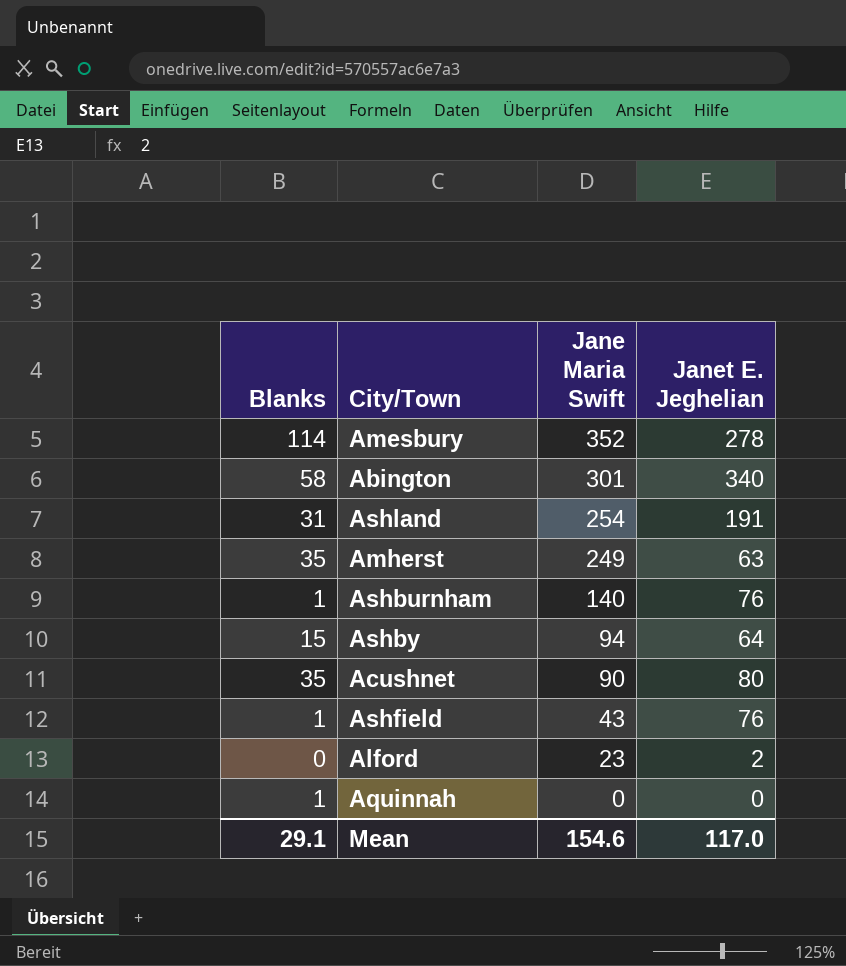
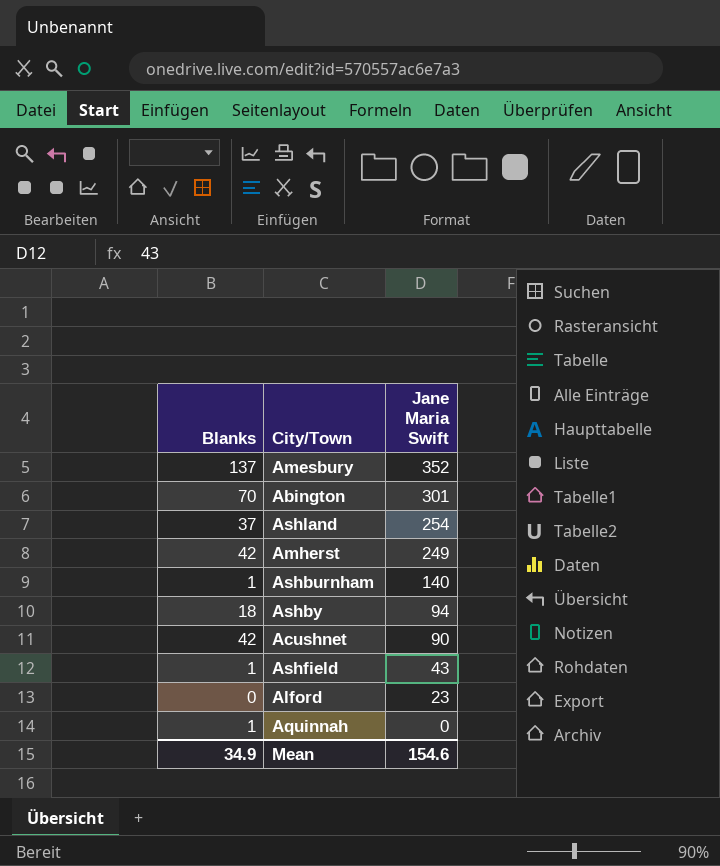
column Janet E. Jeghelian | position: 4 -> none
Amesbury | Blanks: 114 -> 137
Abington | Blanks: 58 -> 70
Ashland | Blanks: 31 -> 37
Amherst | Blanks: 35 -> 42
Ashby | Blanks: 15 -> 18
Acushnet | Blanks: 35 -> 42
Mean | Blanks: 29.1 -> 34.9

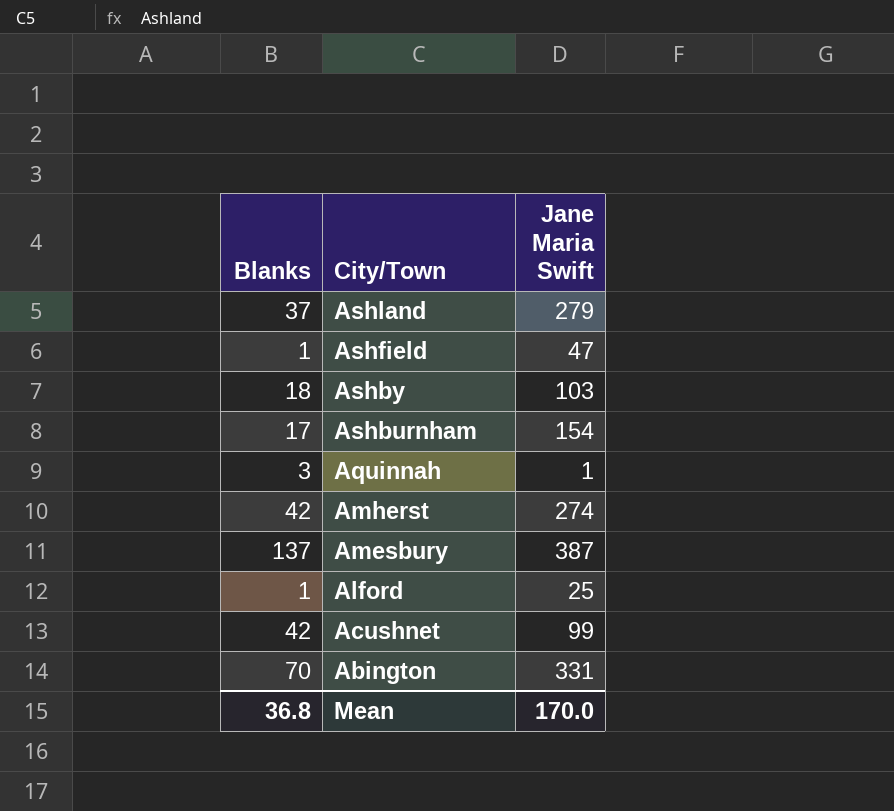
row order: Jane Maria Swift descending -> City/Town descending
Ashland | Jane Maria Swift: 254 -> 279
Ashfield | Jane Maria Swift: 43 -> 47
Ashby | Jane Maria Swift: 94 -> 103
Ashburnham | Blanks: 1 -> 17
Ashburnham | Jane Maria Swift: 140 -> 154
Aquinnah | Blanks: 1 -> 3
Aquinnah | Jane Maria Swift: 0 -> 1
Amherst | Jane Maria Swift: 249 -> 274
Amesbury | Jane Maria Swift: 352 -> 387
Alford | Blanks: 0 -> 1
Alford | Jane Maria Swift: 23 -> 25
Acushnet | Jane Maria Swift: 90 -> 99
Abington | Jane Maria Swift: 301 -> 331
Mean | Blanks: 34.9 -> 36.8
Mean | Jane Maria Swift: 154.6 -> 170.0

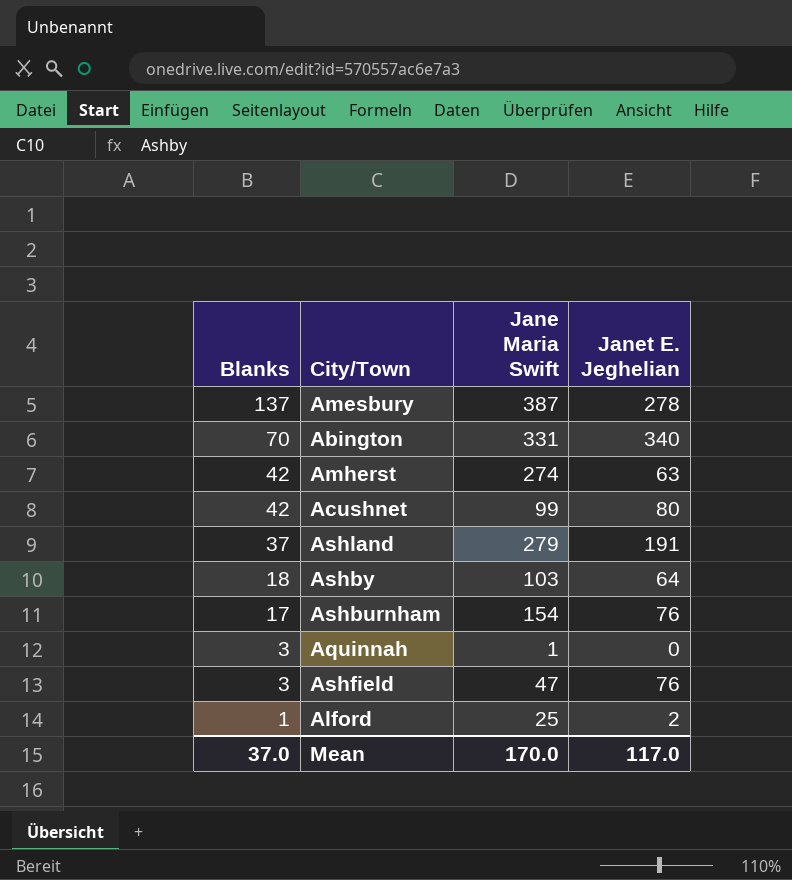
row order: City/Town descending -> Blanks descending
column Janet E. Jeghelian | position: none -> 4
Ashfield | Blanks: 1 -> 3
Mean | Blanks: 36.8 -> 37.0

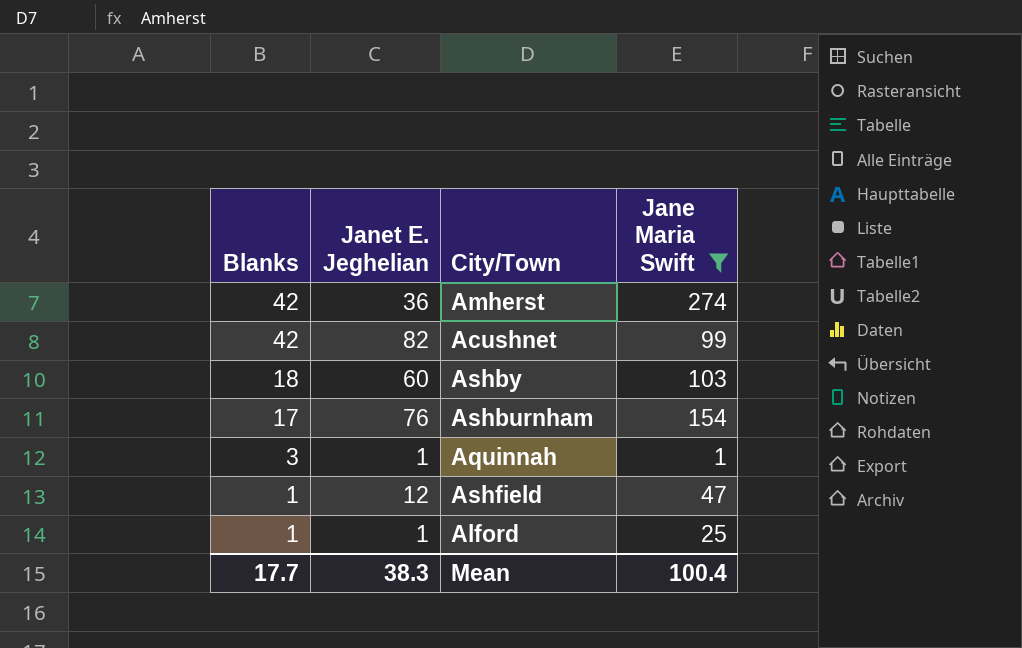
filter: none -> Jane Maria Swift <= 274
column Janet E. Jeghelian | position: 4 -> 2
Amherst | Janet E. Jeghelian: 63 -> 36
Acushnet | Janet E. Jeghelian: 80 -> 82
Ashby | Janet E. Jeghelian: 64 -> 60
Aquinnah | Janet E. Jeghelian: 0 -> 1
Ashfield | Blanks: 3 -> 1
Ashfield | Janet E. Jeghelian: 76 -> 12
Alford | Janet E. Jeghelian: 2 -> 1
Mean | Blanks: 37.0 -> 17.7
Mean | Janet E. Jeghelian: 117.0 -> 38.3
Mean | Jane Maria Swift: 170.0 -> 100.4

